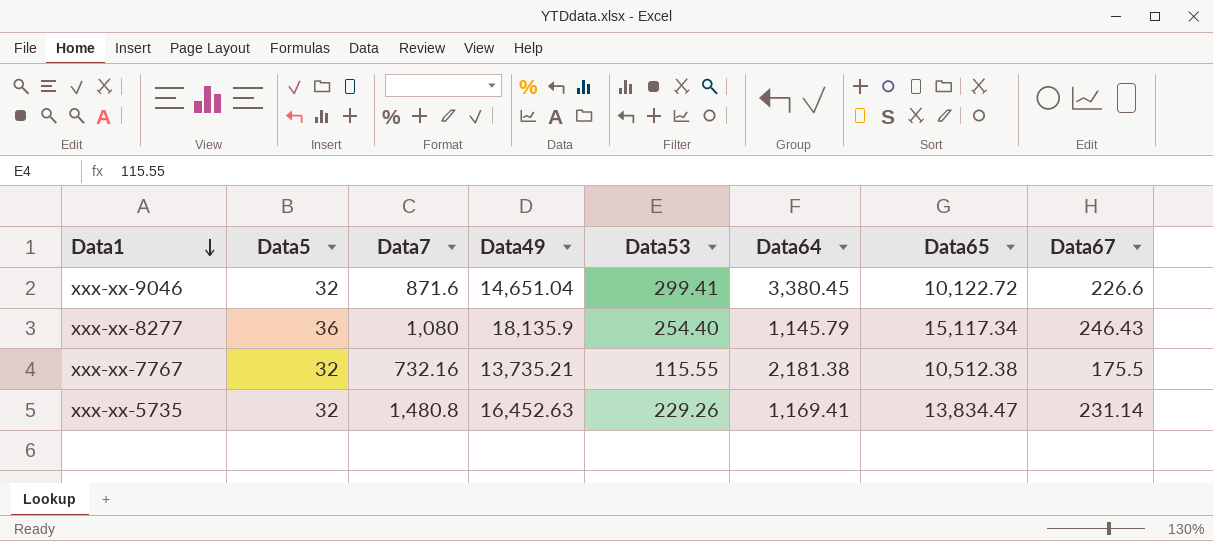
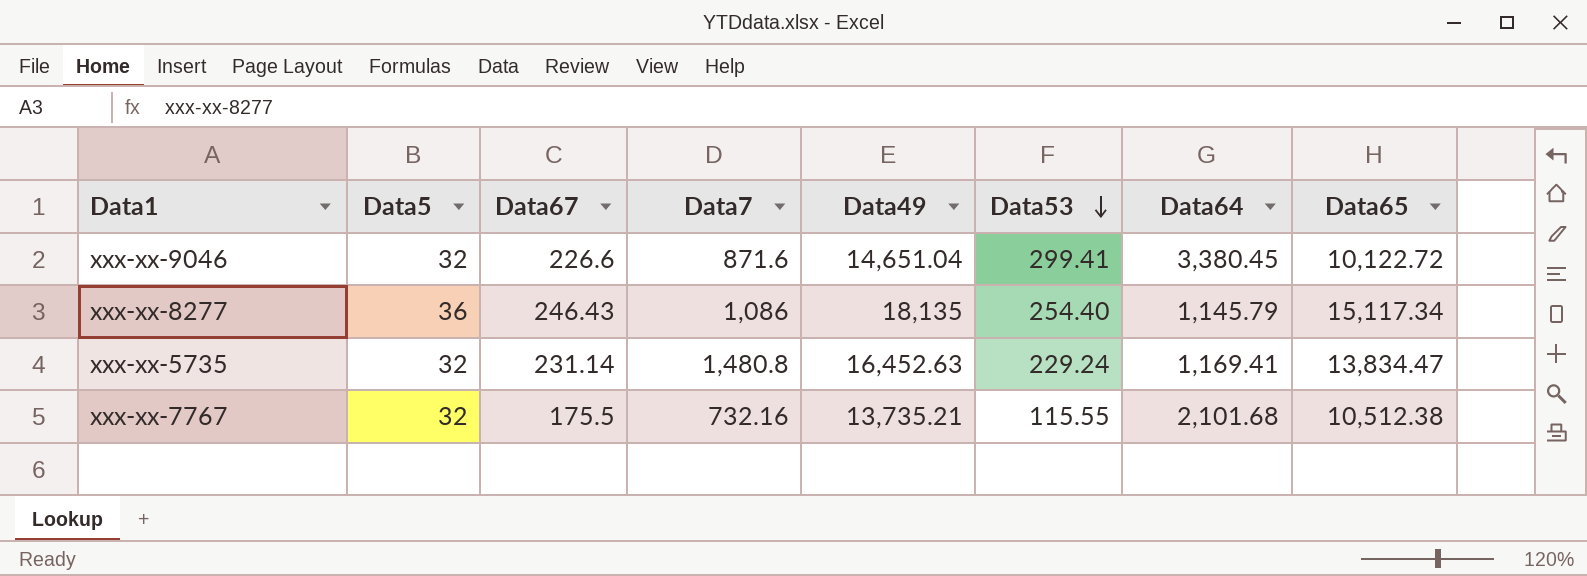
row order: Data1 descending -> Data53 descending
column Data67 | position: 8 -> 3
xxx-xx-8277 | Data7: 1,080 -> 1,086
xxx-xx-8277 | Data49: 18,135.9 -> 18,135
xxx-xx-5735 | Data53: 229.26 -> 229.24
xxx-xx-7767 | Data64: 2,181.38 -> 2,101.68

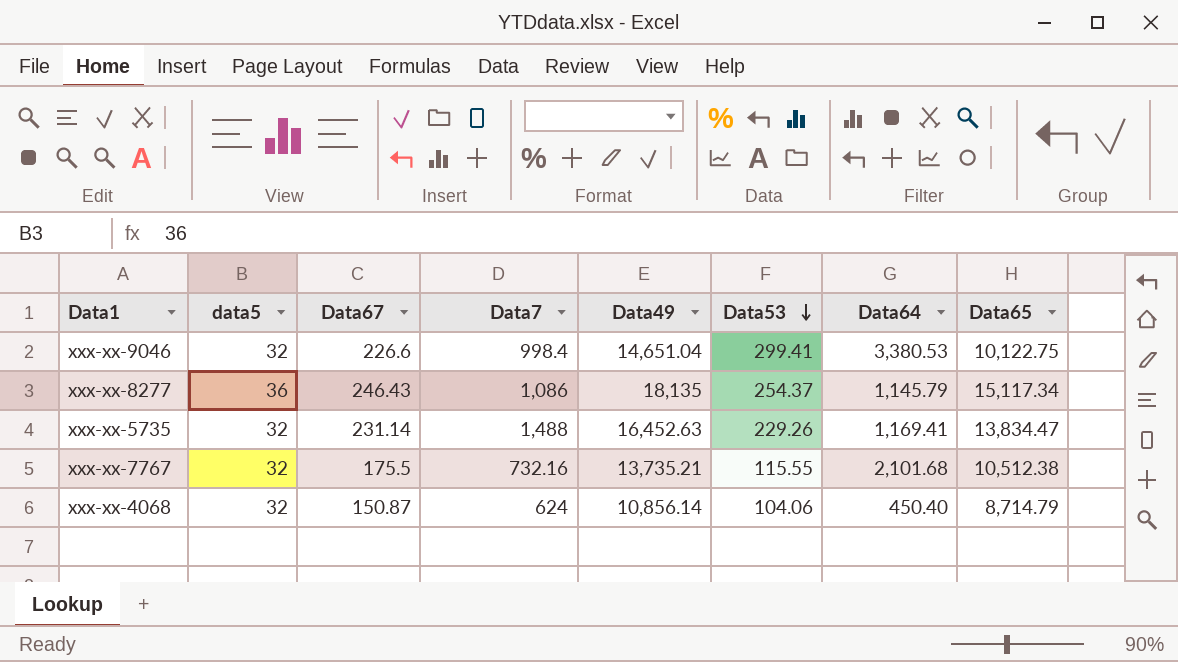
column name: Data5 -> data5
xxx-xx-9046 | Data7: 871.6 -> 998.4
xxx-xx-9046 | Data64: 3,380.45 -> 3,380.53
xxx-xx-9046 | Data65: 10,122.72 -> 10,122.75
xxx-xx-8277 | Data53: 254.40 -> 254.37
xxx-xx-5735 | Data7: 1,480.8 -> 1,488
xxx-xx-5735 | Data53: 229.24 -> 229.26
row xxx-xx-4068: none -> 32 | 150.87 | 624 | 10,856.14 | 104.06 | 450.40 | 8,714.79

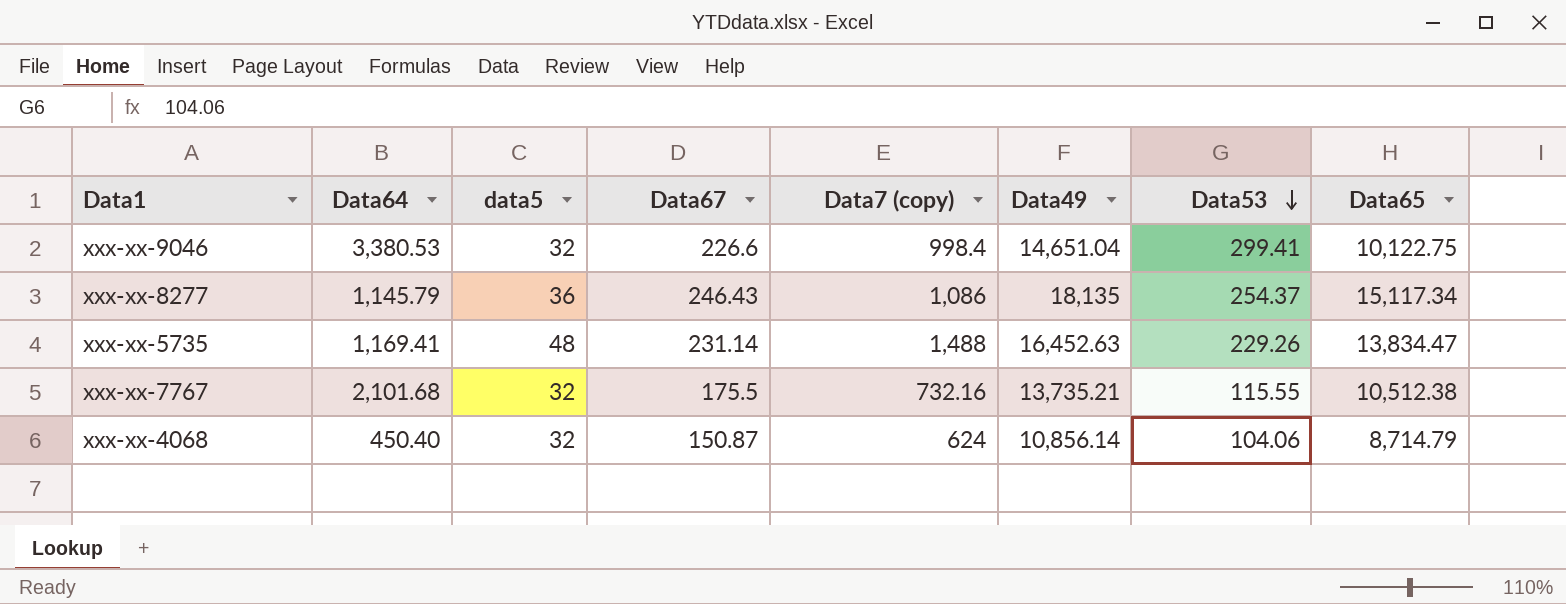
column Data64 | position: 7 -> 2
column name: Data7 -> Data7 (copy)
xxx-xx-5735 | data5: 32 -> 48

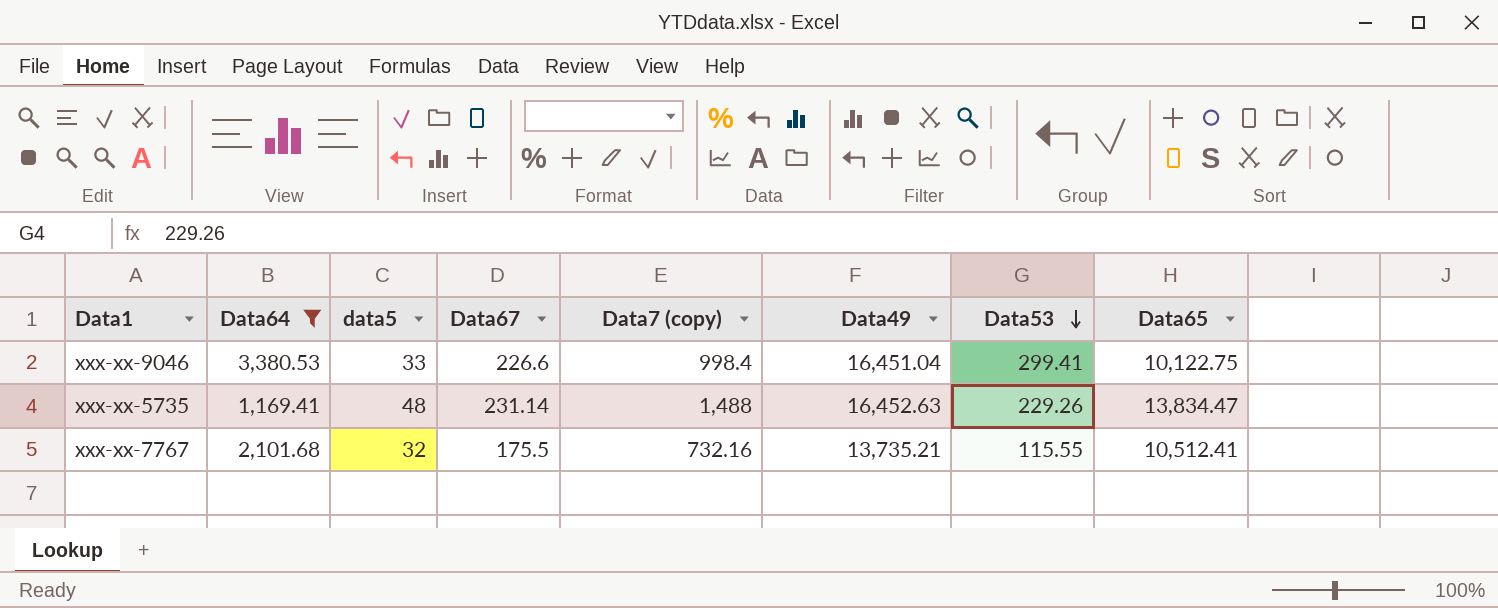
filter: none -> Data64 >= 1,169.41
xxx-xx-9046 | data5: 32 -> 33
xxx-xx-9046 | Data49: 14,651.04 -> 16,451.04
xxx-xx-7767 | Data65: 10,512.38 -> 10,512.41

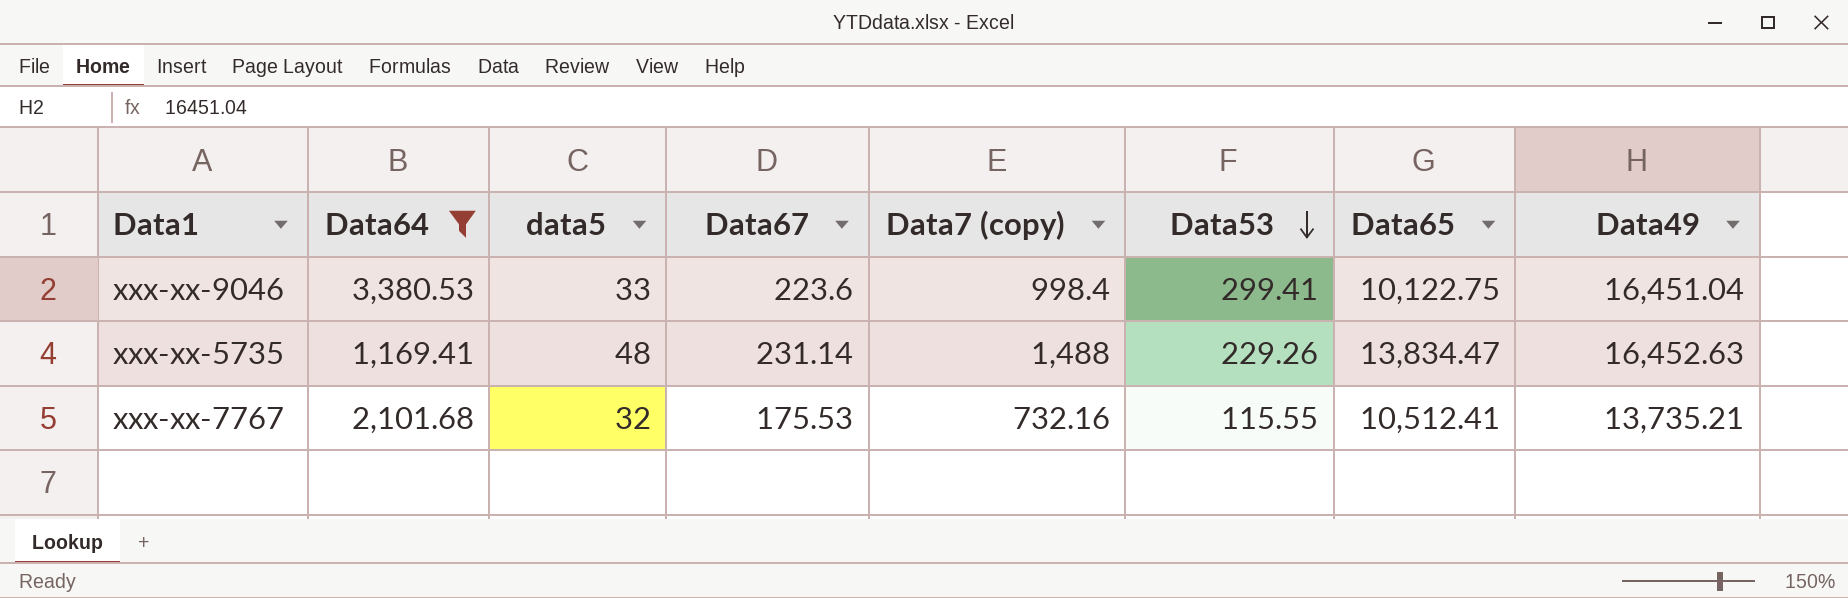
column Data49 | position: 6 -> 8
xxx-xx-9046 | Data67: 226.6 -> 223.6
xxx-xx-7767 | Data67: 175.5 -> 175.53

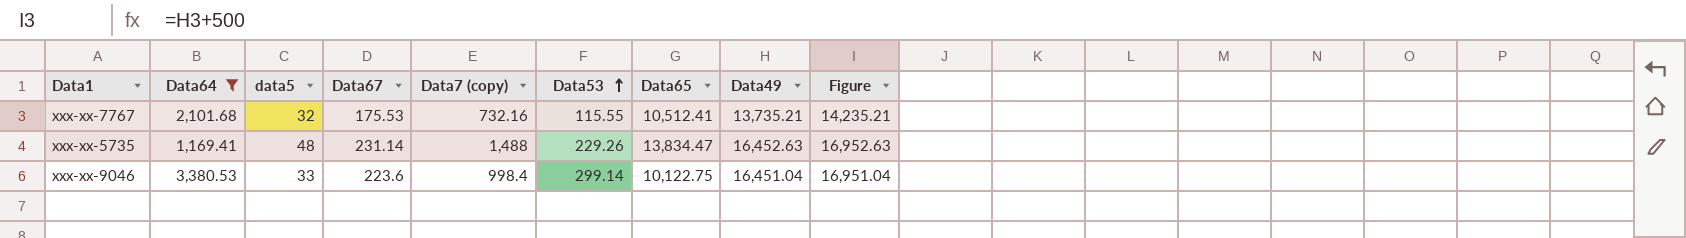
row order: Data53 descending -> Data53 ascending
column Figure | formula: none -> [Data49] + 500
xxx-xx-9046 | Data53: 299.41 -> 299.14

